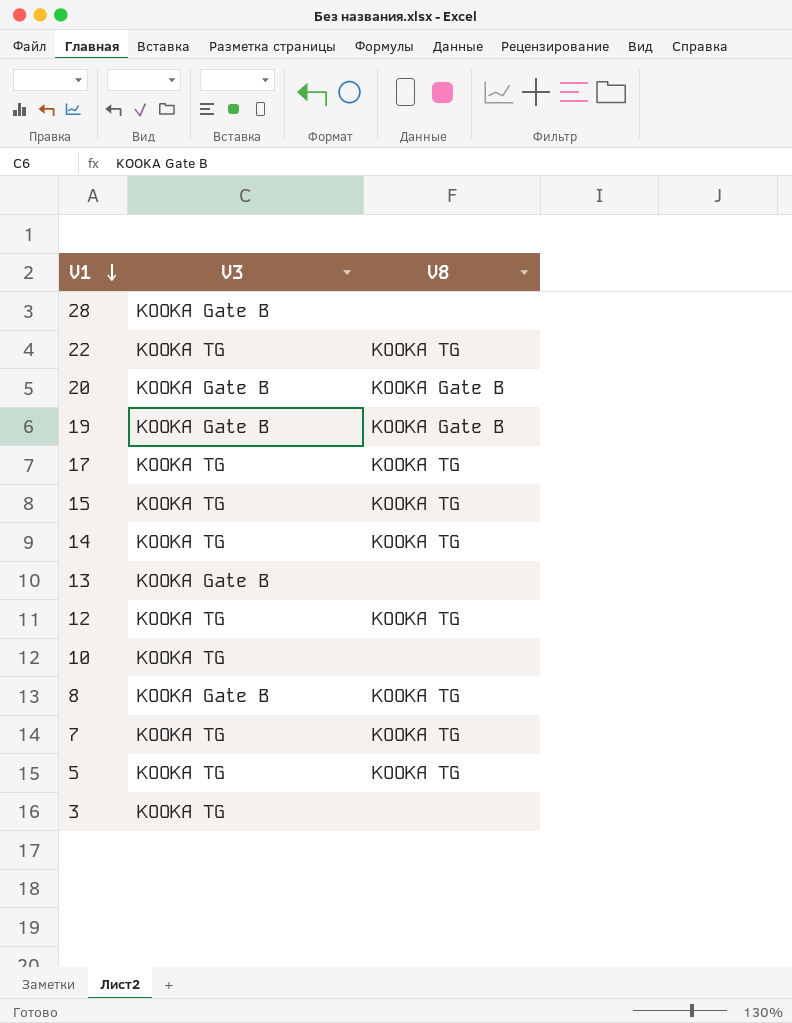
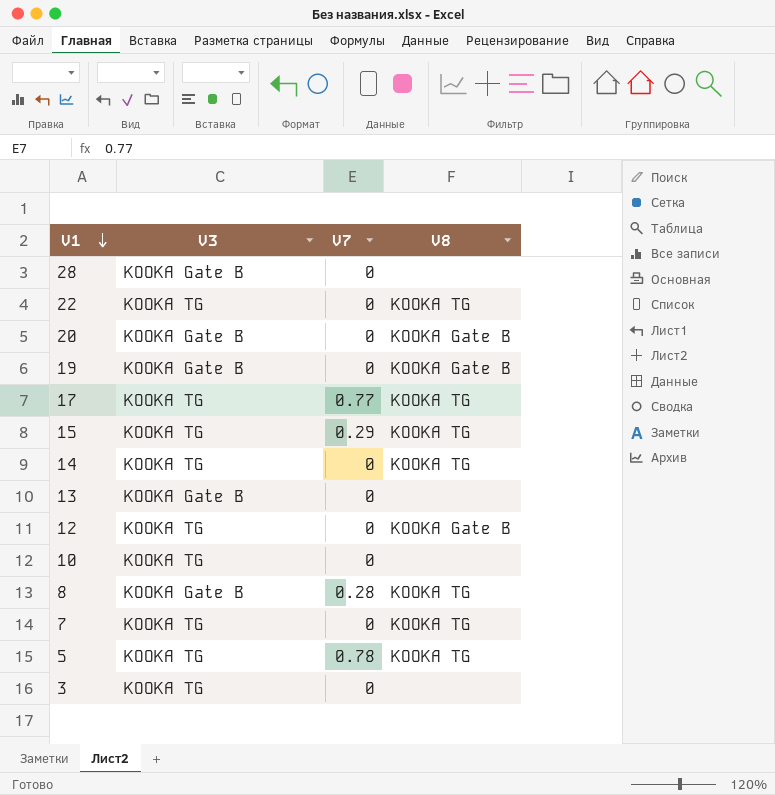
column V7 | position: none -> 3
12 | V8: KOOKA TG -> KOOKA Gate B

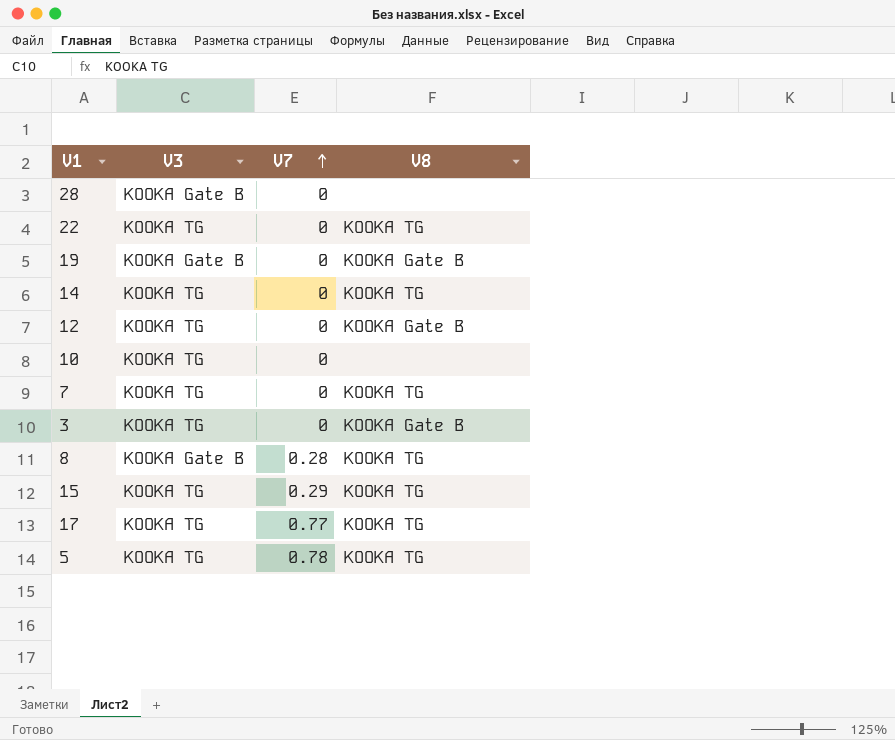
row order: V1 descending -> V7 ascending
row 20: KOOKA Gate B | 0 | KOOKA Gate B -> none
row 13: KOOKA Gate B | 0 | none -> none
3 | V8: none -> KOOKA Gate B

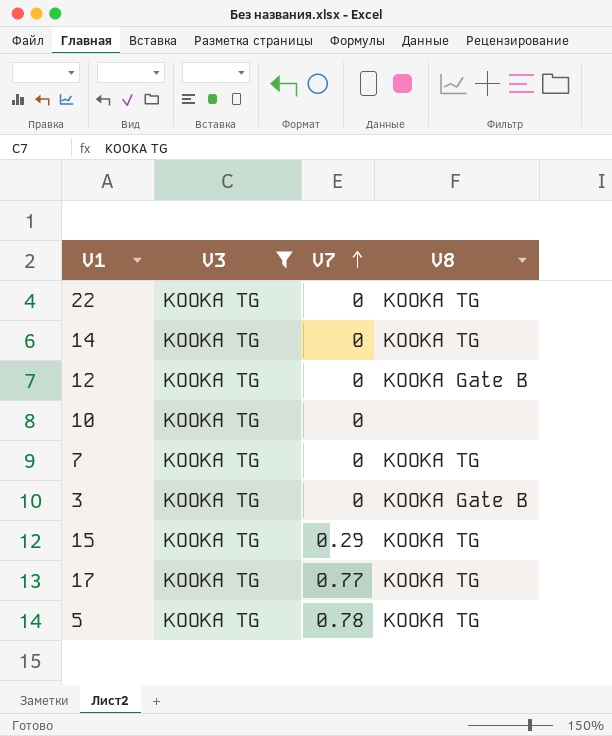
filter: none -> V3 = KOOKA TG

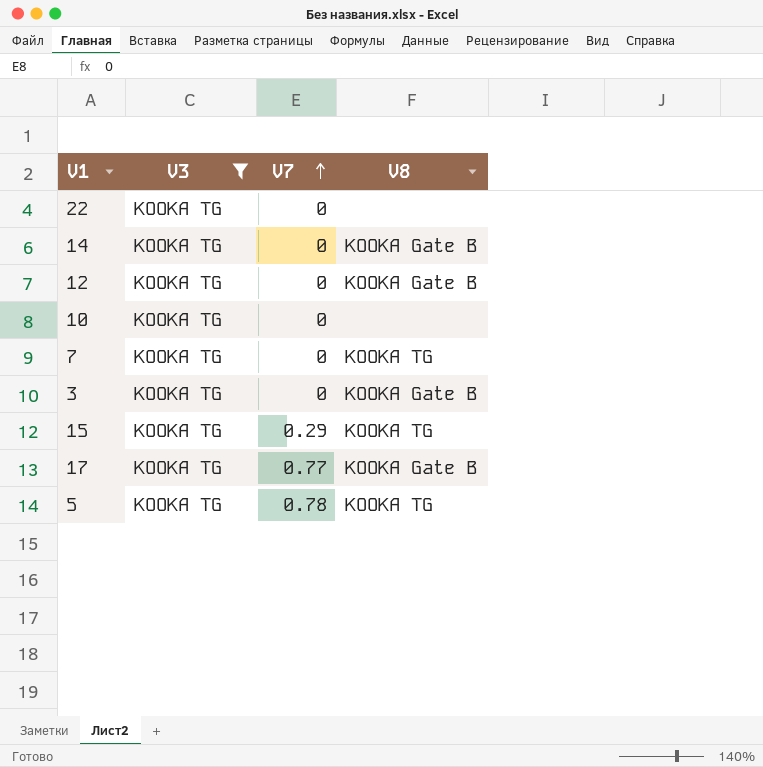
22 | V8: KOOKA TG -> none
14 | V8: KOOKA TG -> KOOKA Gate B
17 | V8: KOOKA TG -> KOOKA Gate B

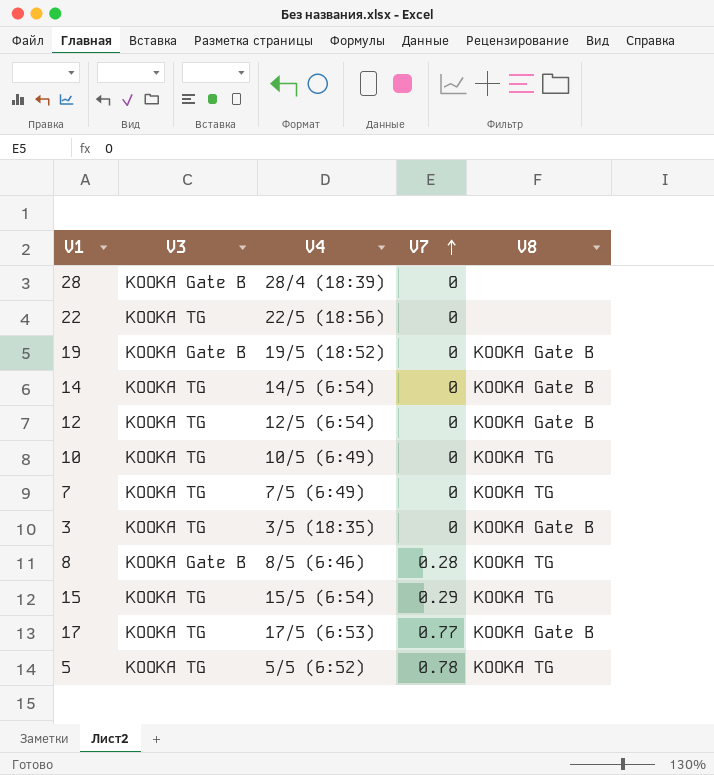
filter: V3 = KOOKA TG -> none
column V4 | position: none -> 3
10 | V8: none -> KOOKA TG

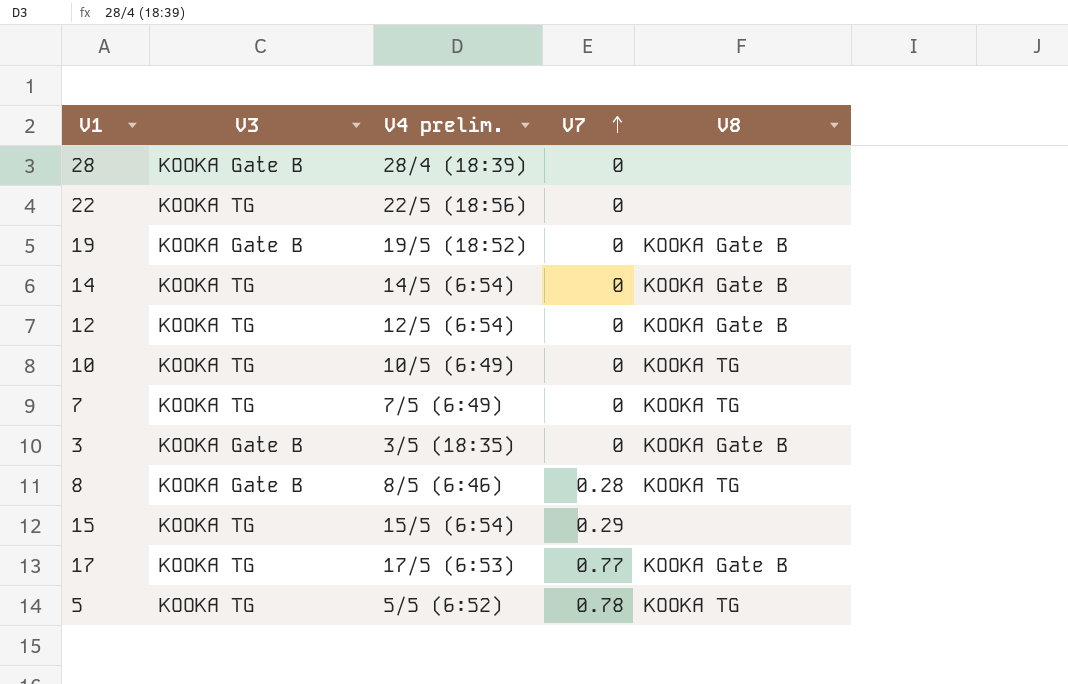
column name: V4 -> V4 prelim.
3 | V3: KOOKA TG -> KOOKA Gate B
15 | V8: KOOKA TG -> none

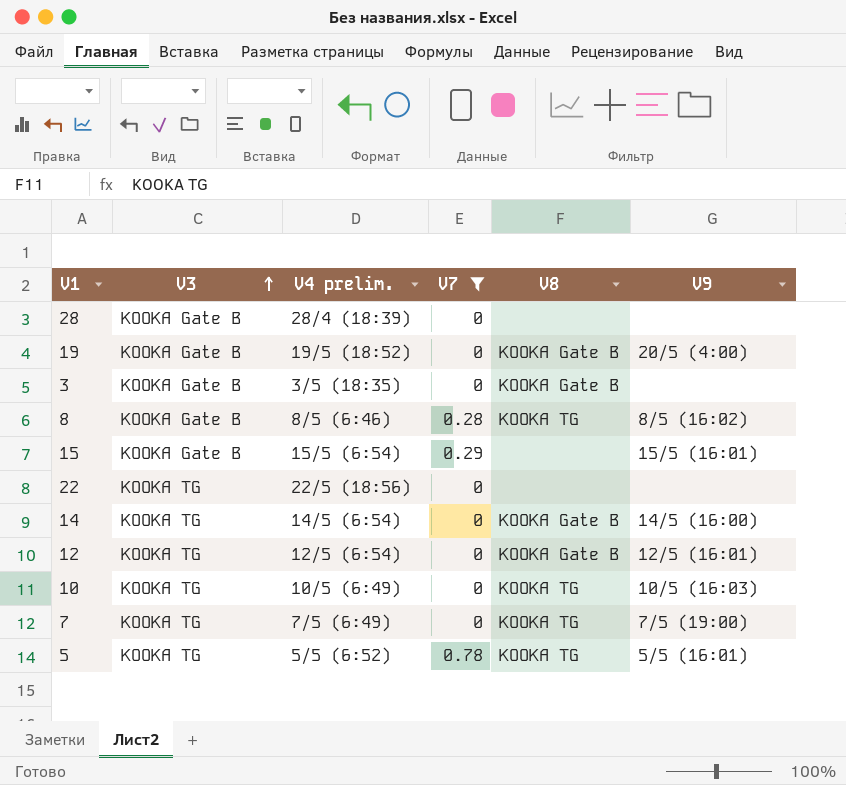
filter: none -> V7 != 0.77
row order: V7 ascending -> V3 ascending
column V9 | position: none -> 6
15 | V3: KOOKA TG -> KOOKA Gate B

